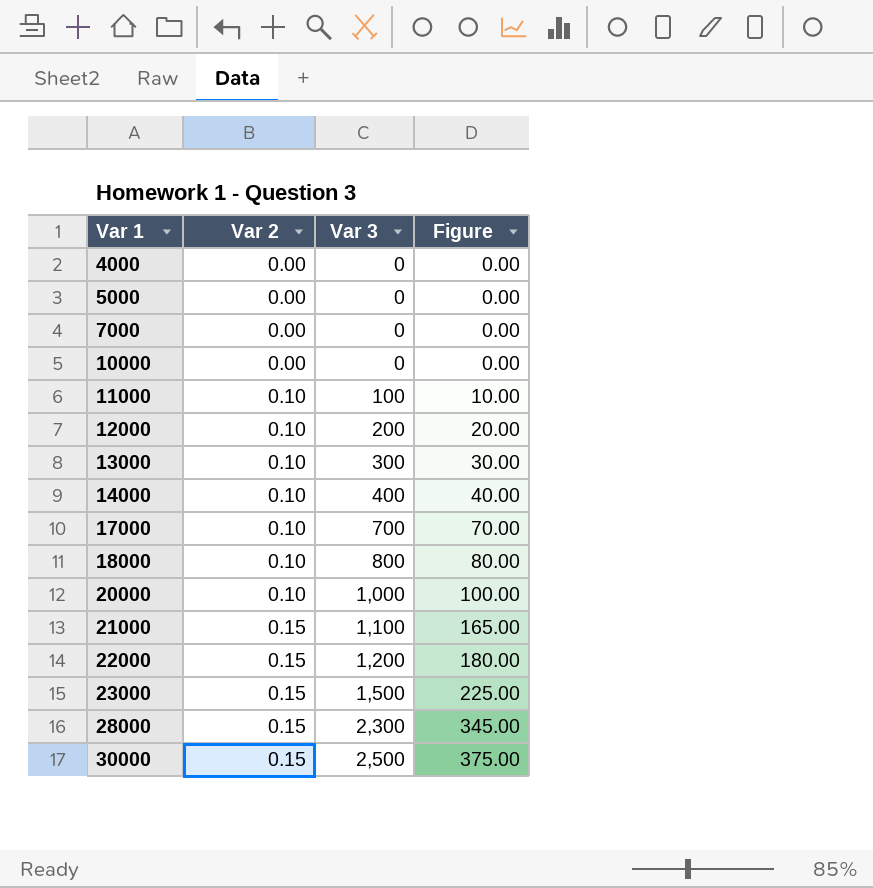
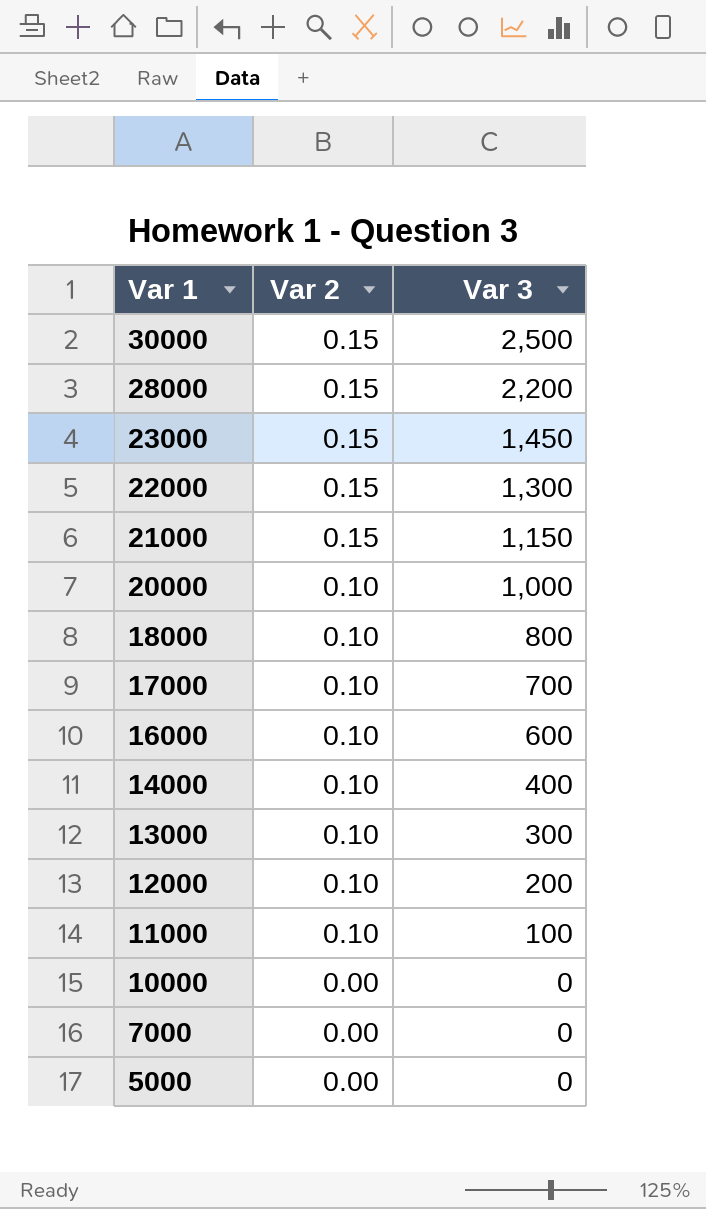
row order: Var 1 ascending -> Var 1 descending
column Figure | formula: [Var 2] * [Var 3] -> none
row 4000: 0.00 | 0 | 0.00 -> none
28000 | Var 3: 2,300 -> 2,200
23000 | Var 3: 1,500 -> 1,450
22000 | Var 3: 1,200 -> 1,300
21000 | Var 3: 1,100 -> 1,150
row 16000: none -> 0.10 | 600

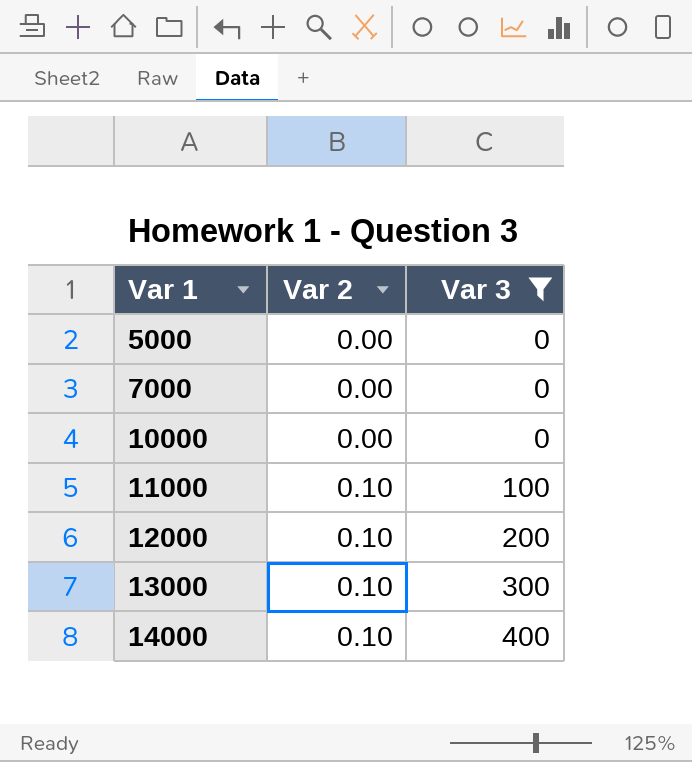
filter: none -> Var 3 <= 400
row order: Var 1 descending -> Var 1 ascending

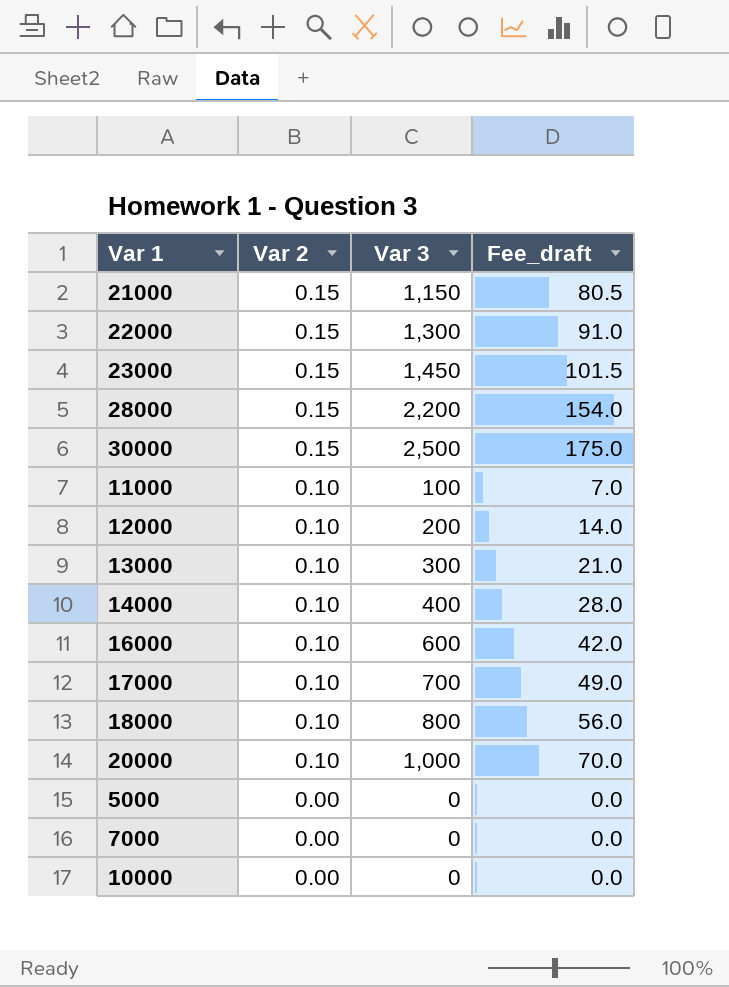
filter: Var 3 <= 400 -> none
row order: Var 1 ascending -> Var 2 descending
column Fee_draft | formula: none -> [Var 3] * 0.07

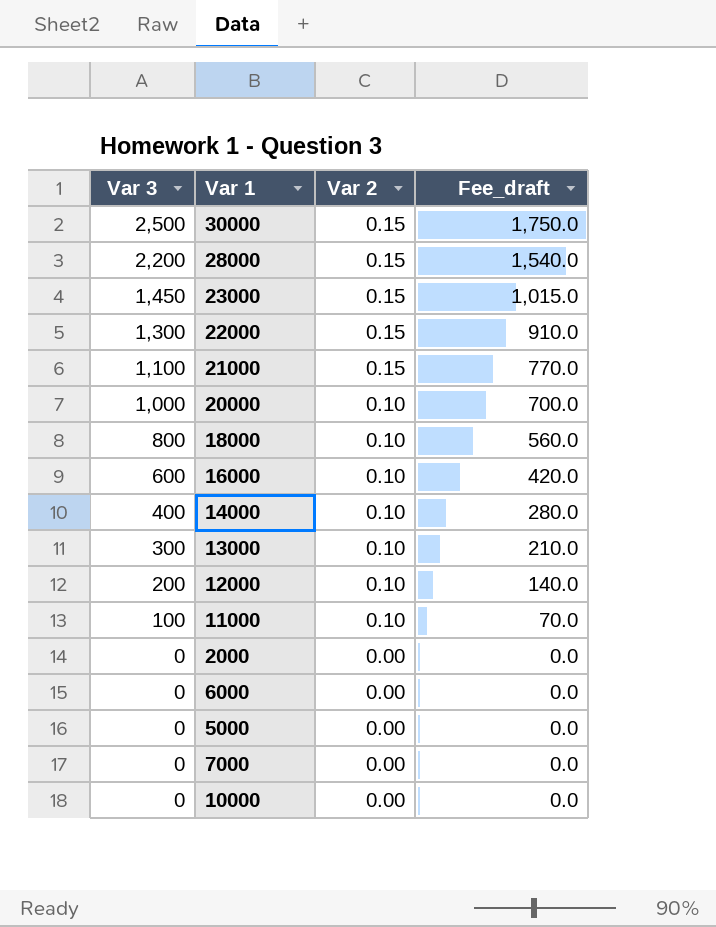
row order: Var 2 descending -> Var 3 descending
column Var 3 | position: 3 -> 1
column Fee_draft | formula: [Var 3] * 0.07 -> [Var 3] * 0.7
row 17000: 0.10 | 700 | 49.0 -> none
21000 | Var 3: 1,150 -> 1,100
row 2000: none -> 0 | 0.00 | 0.0
row 6000: none -> 0 | 0.00 | 0.0

